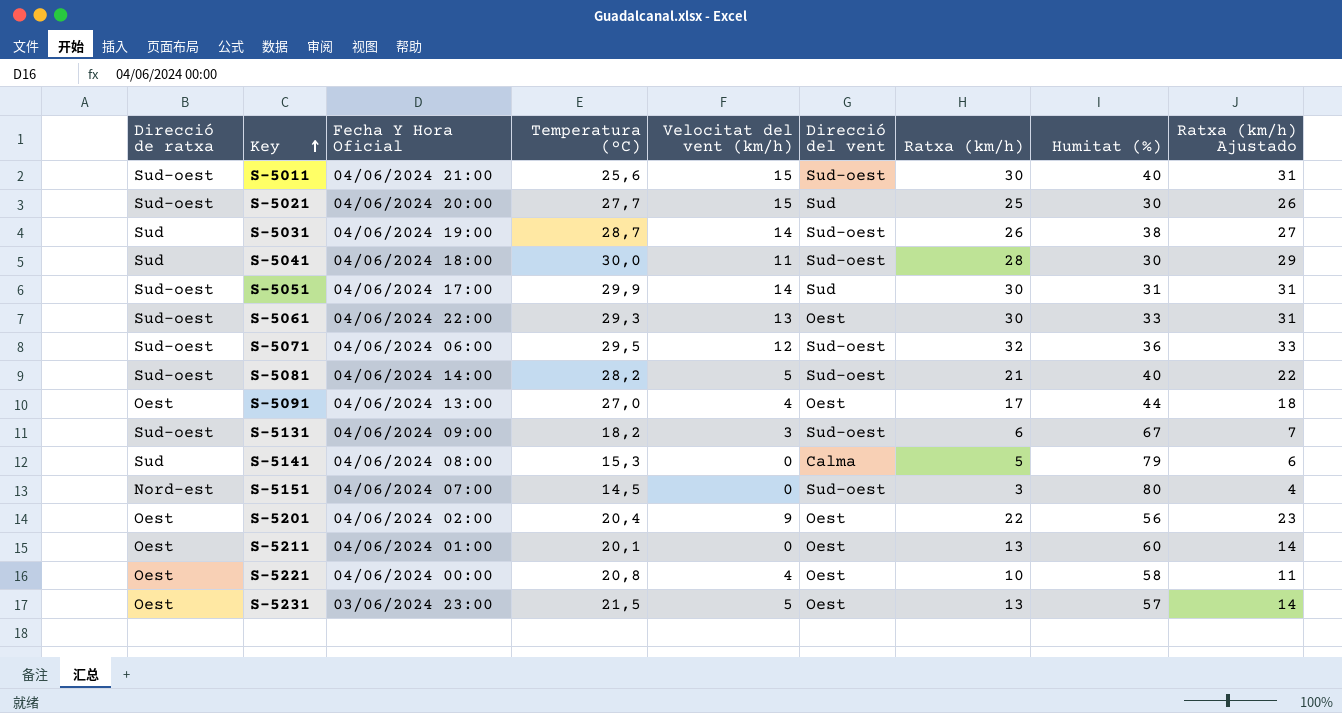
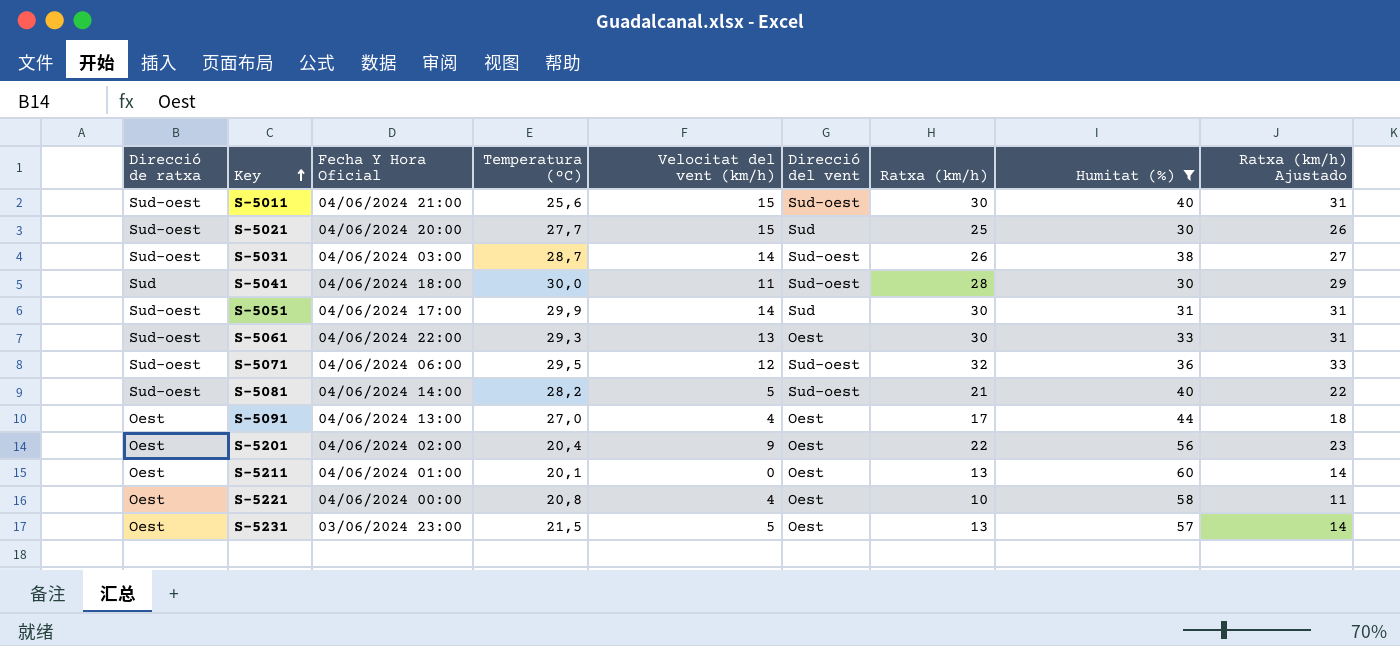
filter: none -> Humitat (%) <= 60
S-5031 | Direcció de ratxa: Sud -> Sud-oest
S-5031 | Fecha Y Hora Oficial: 04/06/2024 19:00 -> 04/06/2024 03:00

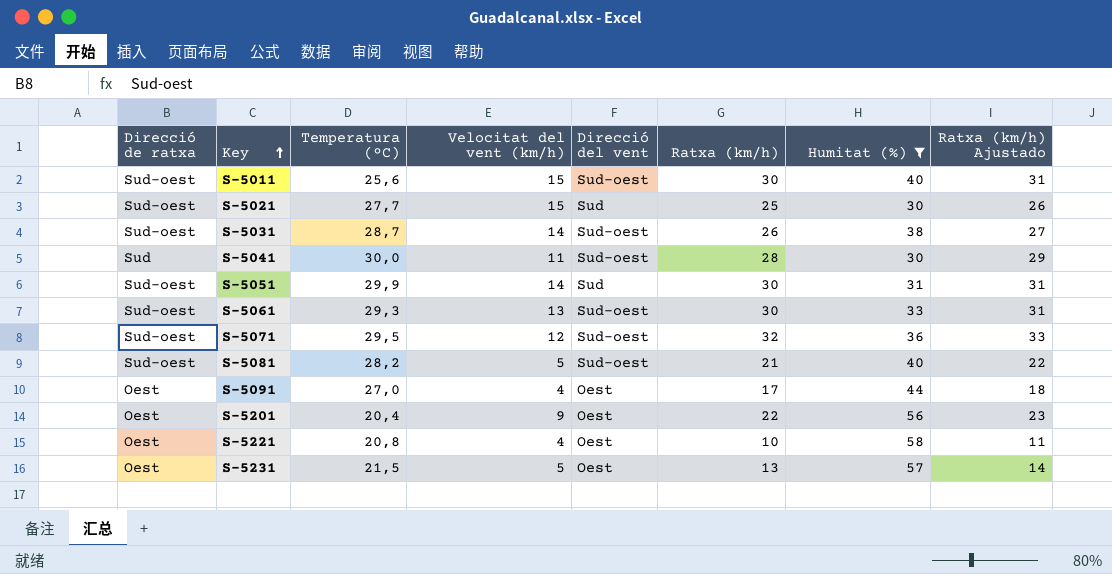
column Fecha Y Hora Oficial | position: 3 -> none
row S-5211: Oest | 04/06/2024 01:00 | 20,1 | 0 | Oest | 13 | 60 | 14 -> none
S-5061 | Direcció del vent: Oest -> Sud-oest

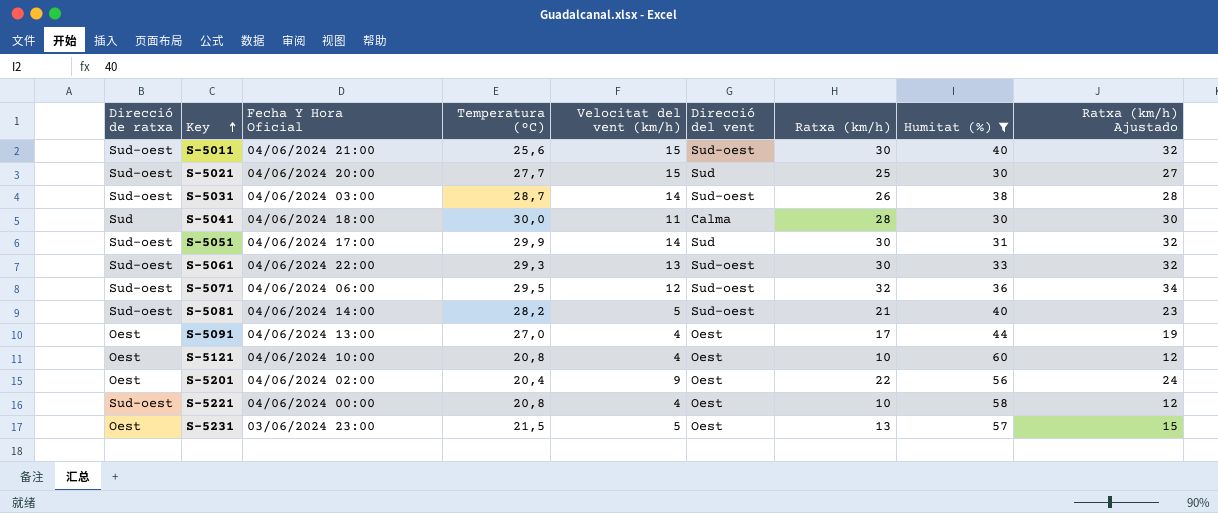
column Fecha Y Hora Oficial | position: none -> 3
column Ratxa (km/h) Ajustado | formula: [Ratxa (km/h)] + 1 -> [Ratxa (km/h)] + 2
S-5041 | Direcció del vent: Sud-oest -> Calma
row S-5121: none -> Oest | 04/06/2024 10:00 | 20,8 | 4 | Oest | 10 | 60 | 12
S-5221 | Direcció de ratxa: Oest -> Sud-oest

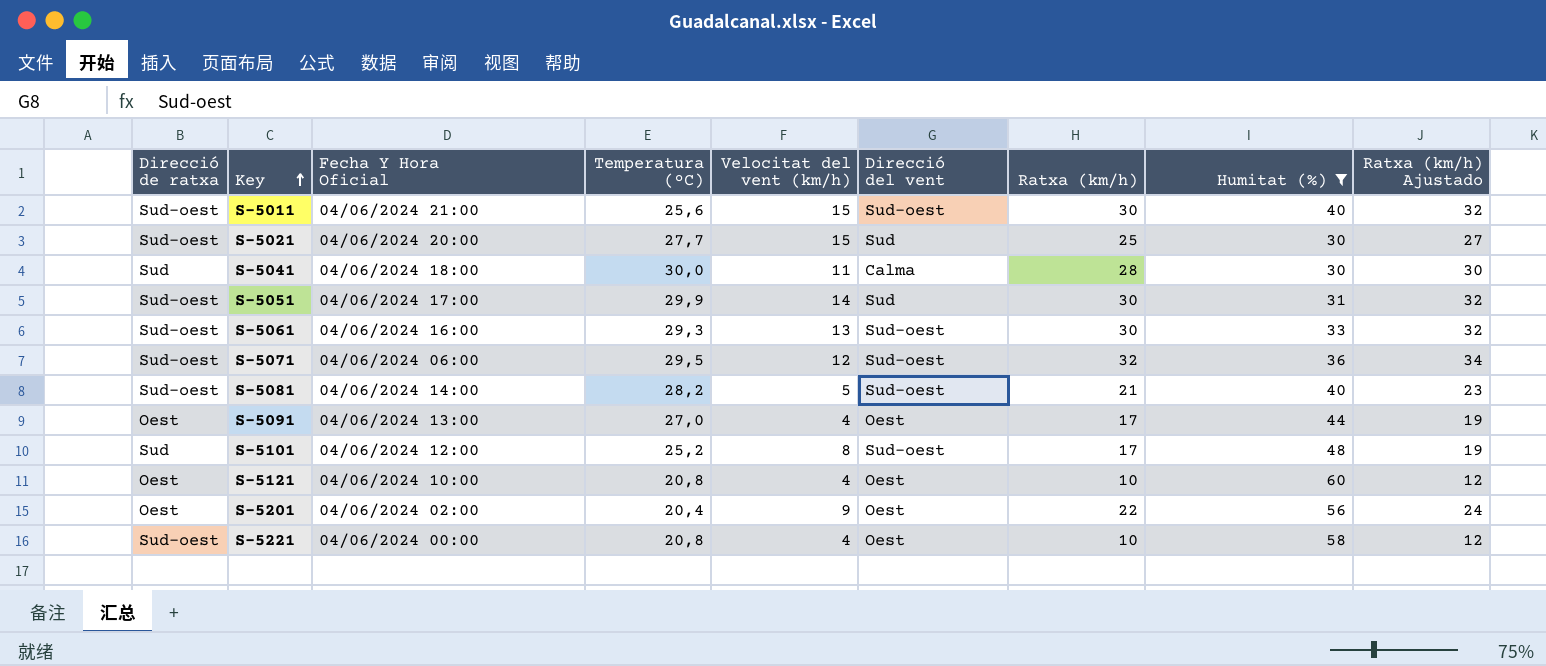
row S-5031: Sud-oest | 04/06/2024 03:00 | 28,7 | 14 | Sud-oest | 26 | 38 | 28 -> none
row S-5231: Oest | 03/06/2024 23:00 | 21,5 | 5 | Oest | 13 | 57 | 15 -> none
S-5061 | Fecha Y Hora Oficial: 04/06/2024 22:00 -> 04/06/2024 16:00
row S-5101: none -> Sud | 04/06/2024 12:00 | 25,2 | 8 | Sud-oest | 17 | 48 | 19

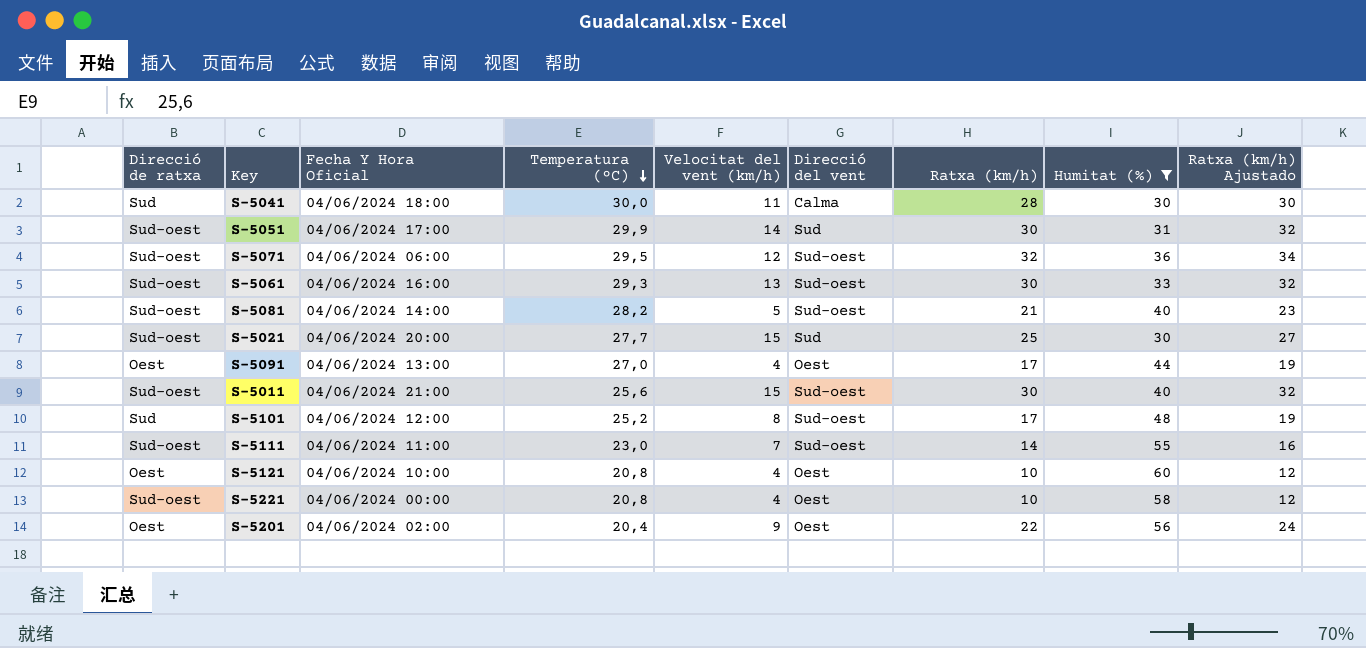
row order: Key ascending -> Temperatura (ºC) descending
row S-5111: none -> Sud-oest | 04/06/2024 11:00 | 23,0 | 7 | Sud-oest | 14 | 55 | 16

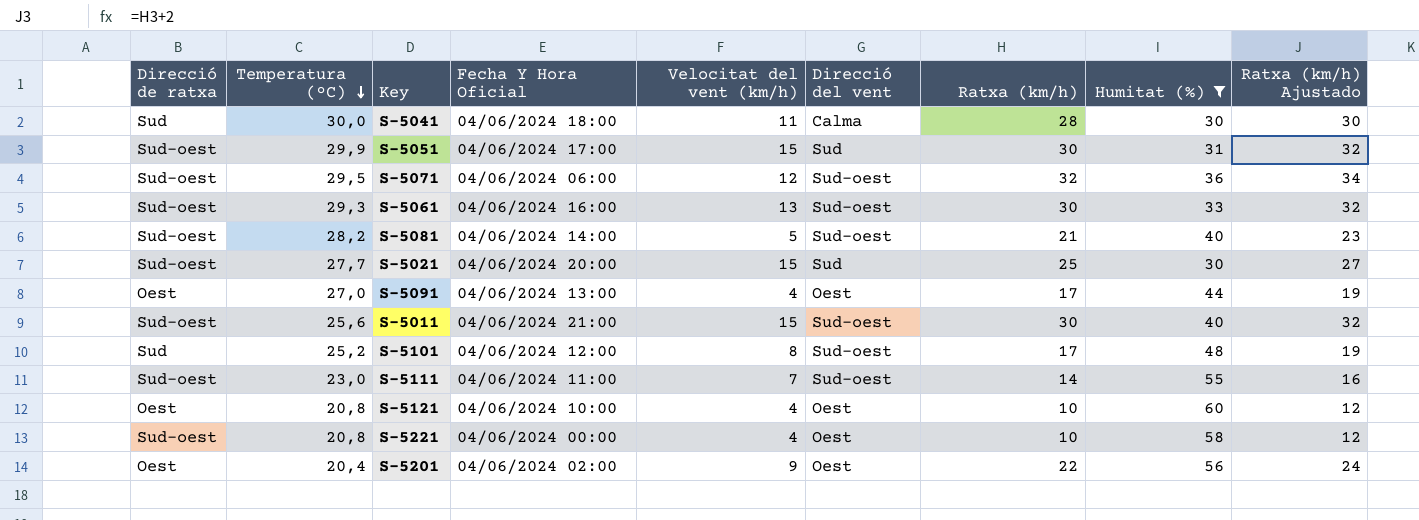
column Temperatura (ºC) | position: 4 -> 2
S-5051 | Velocitat del vent (km/h): 14 -> 15

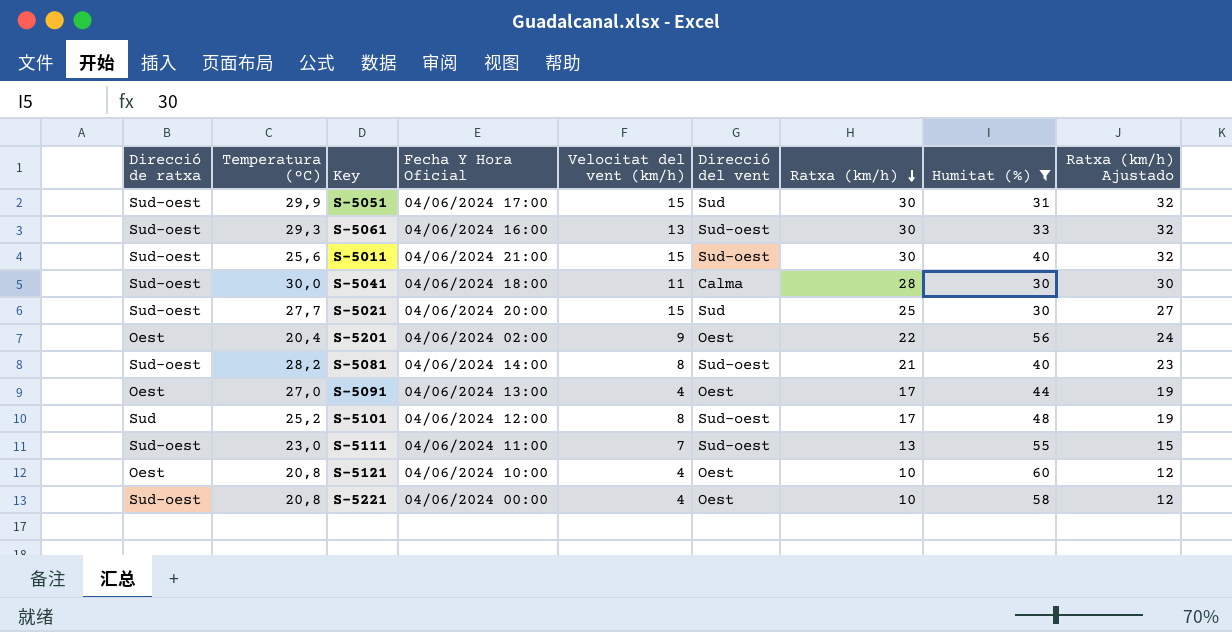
row order: Temperatura (ºC) descending -> Ratxa (km/h) descending
row S-5071: Sud-oest | 29,5 | 04/06/2024 06:00 | 12 | Sud-oest | 32 | 36 | 34 -> none
S-5041 | Direcció de ratxa: Sud -> Sud-oest
S-5081 | Velocitat del vent (km/h): 5 -> 8
S-5111 | Ratxa (km/h): 14 -> 13
S-5111 | Ratxa (km/h) Ajustado: 16 -> 15

